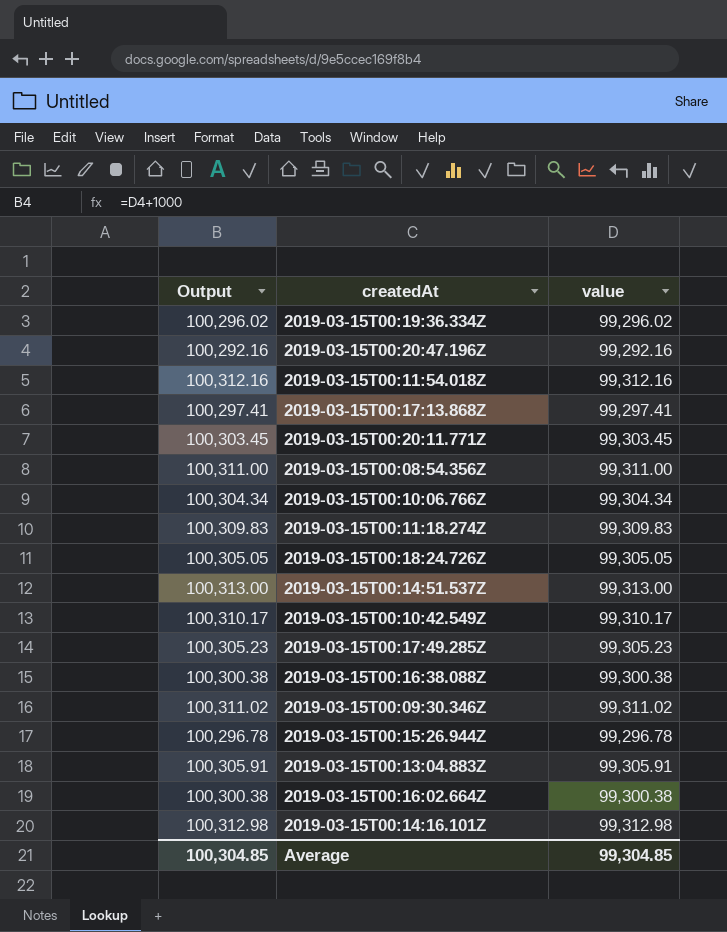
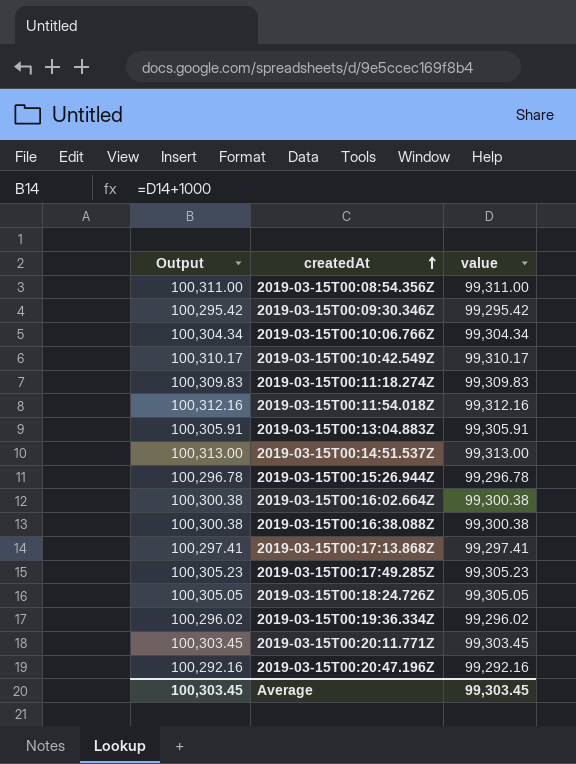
row order: none -> createdAt ascending
row 2019-03-15T00:14:16.101Z: 100,312.98 | 99,312.98 -> none
2019-03-15T00:09:30.346Z | Output: 100,311.02 -> 100,295.42
2019-03-15T00:09:30.346Z | value: 99,311.02 -> 99,295.42
Average | Output: 100,304.85 -> 100,303.45
Average | value: 99,304.85 -> 99,303.45

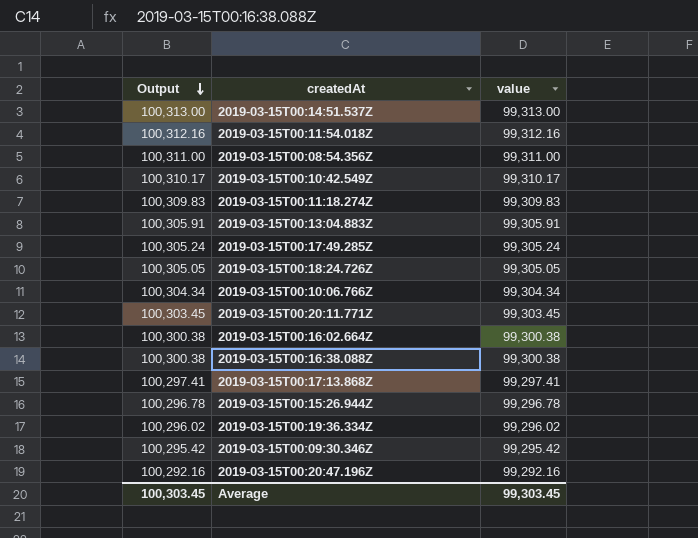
row order: createdAt ascending -> Output descending
2019-03-15T00:17:49.285Z | Output: 100,305.23 -> 100,305.24
2019-03-15T00:17:49.285Z | value: 99,305.23 -> 99,305.24

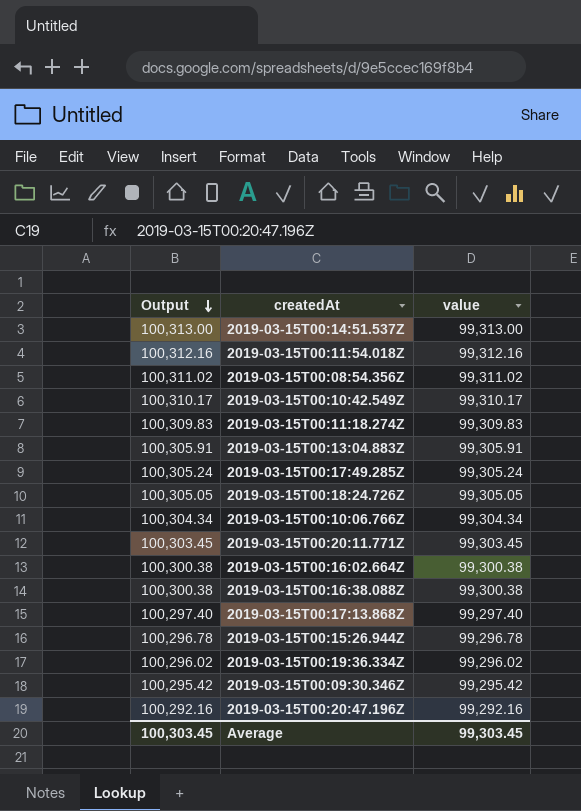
2019-03-15T00:08:54.356Z | Output: 100,311.00 -> 100,311.02
2019-03-15T00:08:54.356Z | value: 99,311.00 -> 99,311.02
2019-03-15T00:17:13.868Z | Output: 100,297.41 -> 100,297.40
2019-03-15T00:17:13.868Z | value: 99,297.41 -> 99,297.40

